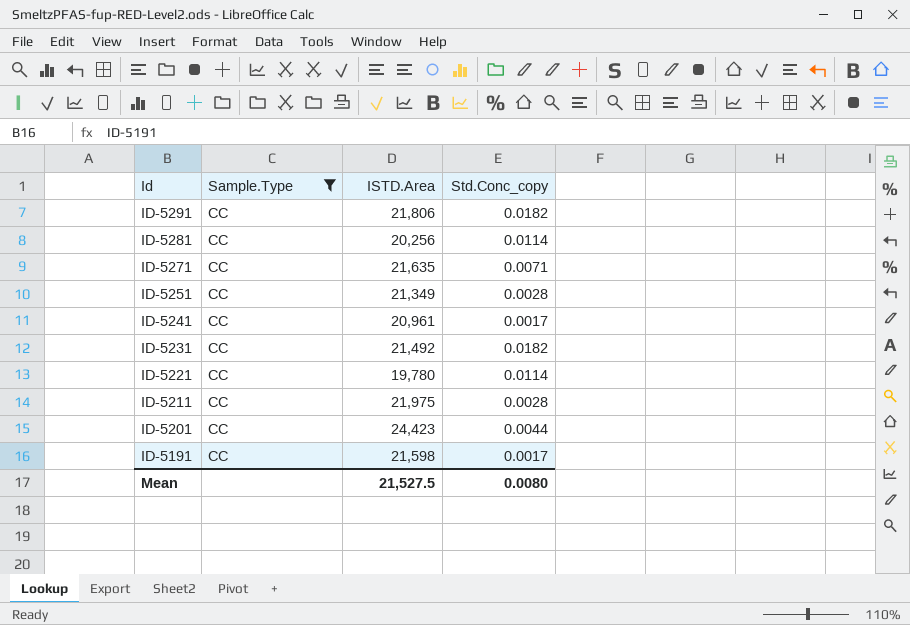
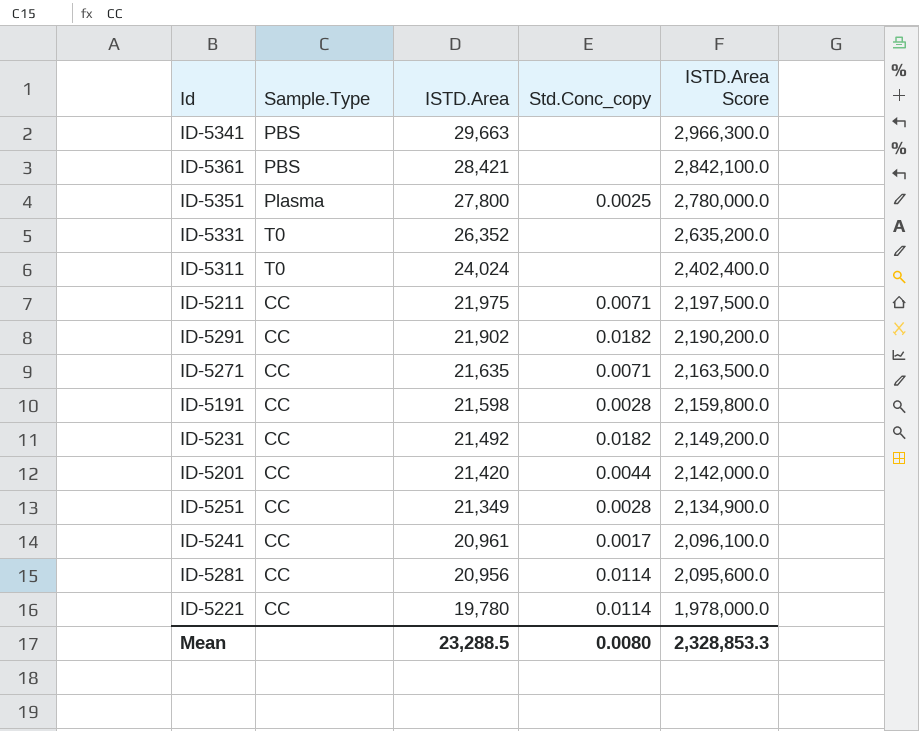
filter: Sample.Type = CC -> none
row order: Id descending -> ISTD.Area descending
column ISTD.Area Score | formula: none -> [ISTD.Area] * 100
ID-5211 | Std.Conc_copy: 0.0028 -> 0.0071
ID-5291 | ISTD.Area: 21,806 -> 21,902
ID-5191 | Std.Conc_copy: 0.0017 -> 0.0028
ID-5201 | ISTD.Area: 24,423 -> 21,420
ID-5281 | ISTD.Area: 20,256 -> 20,956
Mean | ISTD.Area: 21,527.5 -> 23,288.5

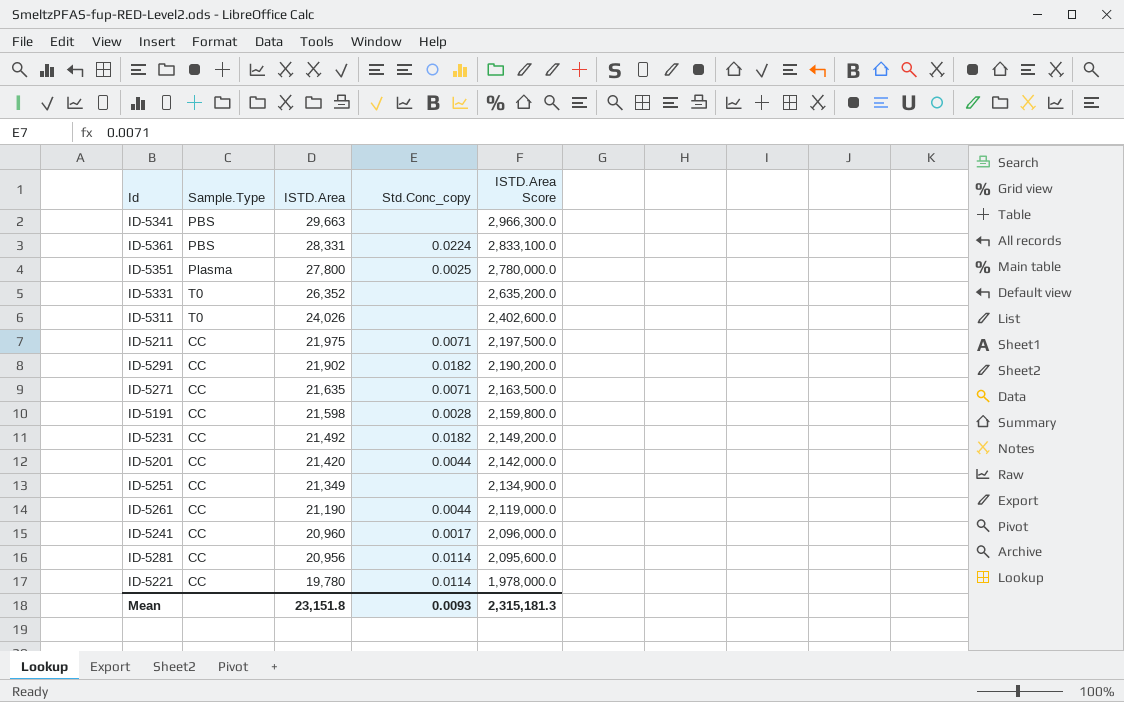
ID-5361 | ISTD.Area: 28,421 -> 28,331
ID-5361 | Std.Conc_copy: none -> 0.0224
ID-5361 | ISTD.Area Score: 2,842,100.0 -> 2,833,100.0
ID-5311 | ISTD.Area: 24,024 -> 24,026
ID-5311 | ISTD.Area Score: 2,402,400.0 -> 2,402,600.0
ID-5251 | Std.Conc_copy: 0.0028 -> none
row ID-5261: none -> CC | 21,190 | 0.0044 | 2,119,000.0
ID-5241 | ISTD.Area: 20,961 -> 20,960
ID-5241 | ISTD.Area Score: 2,096,100.0 -> 2,096,000.0
Mean | ISTD.Area: 23,288.5 -> 23,151.8
Mean | Std.Conc_copy: 0.0080 -> 0.0093
Mean | ISTD.Area Score: 2,328,853.3 -> 2,315,181.3

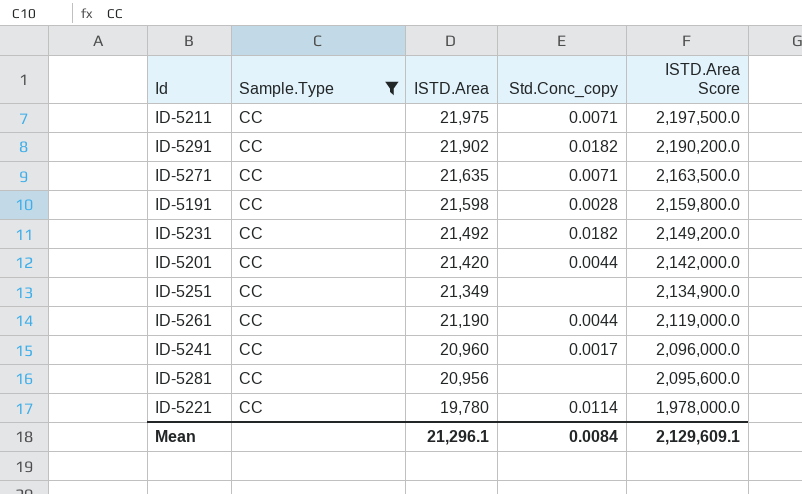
filter: none -> Sample.Type = CC
ID-5281 | Std.Conc_copy: 0.0114 -> none
Mean | ISTD.Area: 23,151.8 -> 21,296.1
Mean | Std.Conc_copy: 0.0093 -> 0.0084
Mean | ISTD.Area Score: 2,315,181.3 -> 2,129,609.1

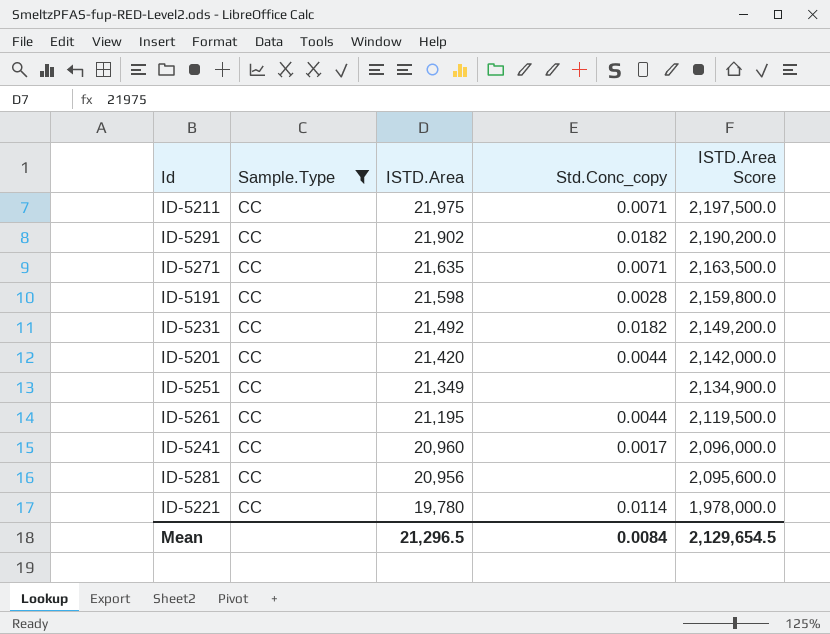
ID-5261 | ISTD.Area: 21,190 -> 21,195
ID-5261 | ISTD.Area Score: 2,119,000.0 -> 2,119,500.0
Mean | ISTD.Area: 21,296.1 -> 21,296.5
Mean | ISTD.Area Score: 2,129,609.1 -> 2,129,654.5

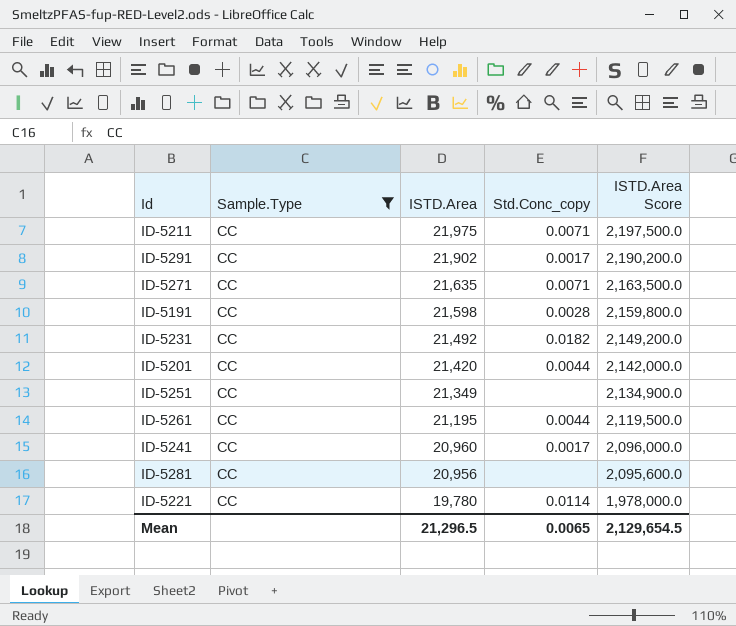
ID-5291 | Std.Conc_copy: 0.0182 -> 0.0017
Mean | Std.Conc_copy: 0.0084 -> 0.0065

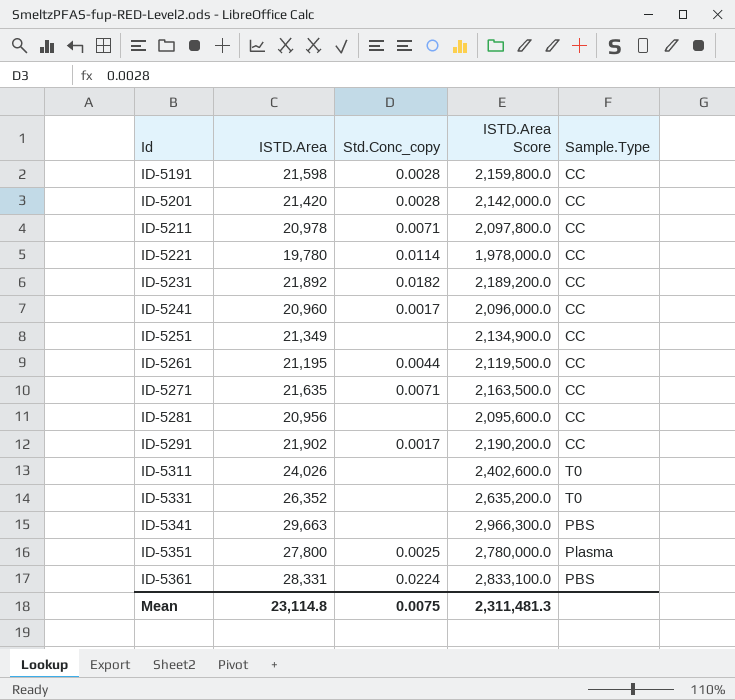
filter: Sample.Type = CC -> none
row order: ISTD.Area descending -> Id ascending
column Sample.Type | position: 2 -> 5
ID-5201 | Std.Conc_copy: 0.0044 -> 0.0028
ID-5211 | ISTD.Area: 21,975 -> 20,978
ID-5211 | ISTD.Area Score: 2,197,500.0 -> 2,097,800.0
ID-5231 | ISTD.Area: 21,492 -> 21,892
ID-5231 | ISTD.Area Score: 2,149,200.0 -> 2,189,200.0
Mean | ISTD.Area: 21,296.5 -> 23,114.8
Mean | Std.Conc_copy: 0.0065 -> 0.0075
Mean | ISTD.Area Score: 2,129,654.5 -> 2,311,481.3

